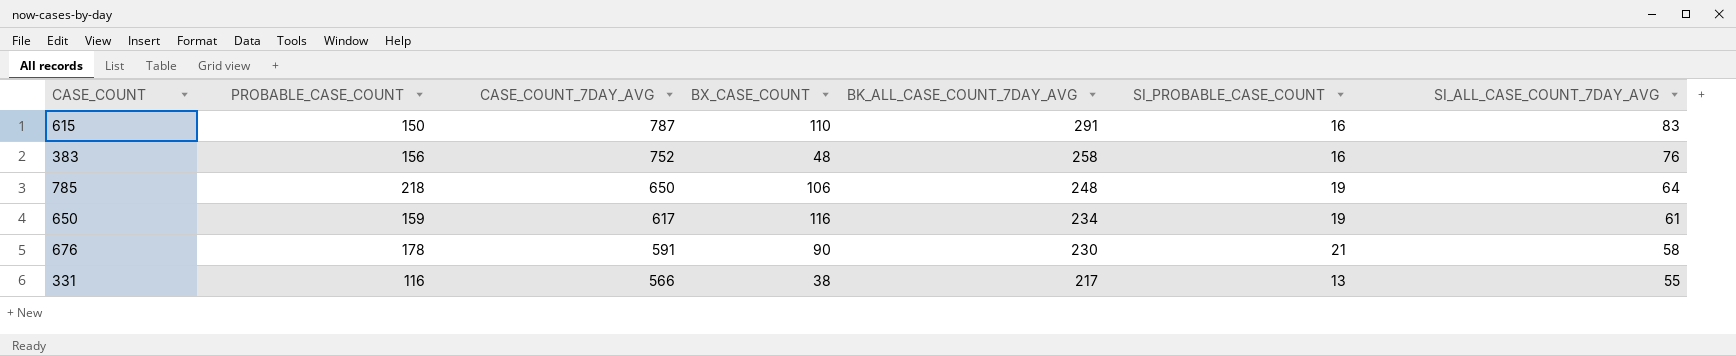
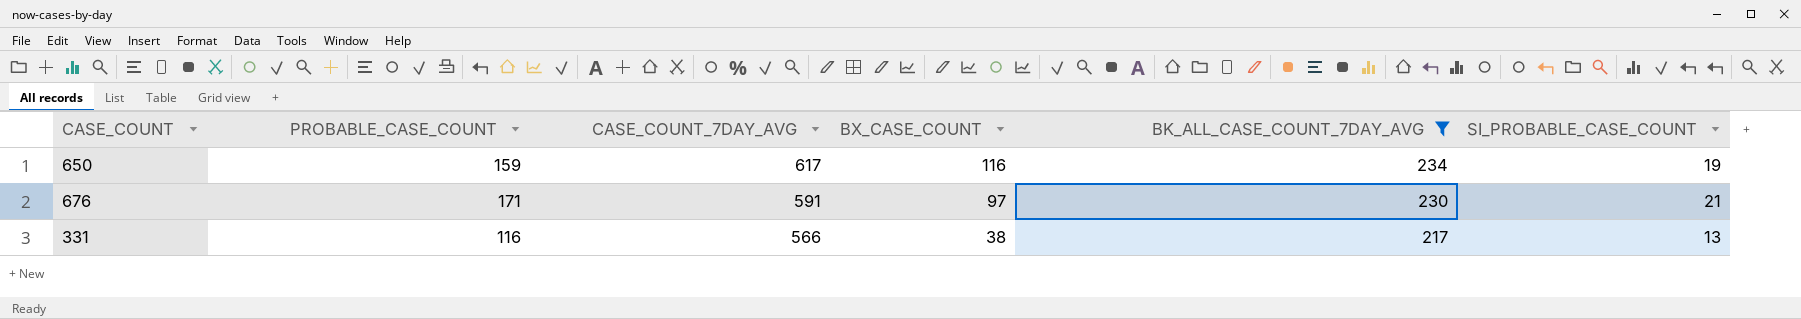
filter: none -> BK_ALL_CASE_COUNT_7DAY_AVG <= 234
column SI_ALL_CASE_COUNT_7DAY_AVG | position: 7 -> none
676 | PROBABLE_CASE_COUNT: 178 -> 171
676 | BX_CASE_COUNT: 90 -> 97

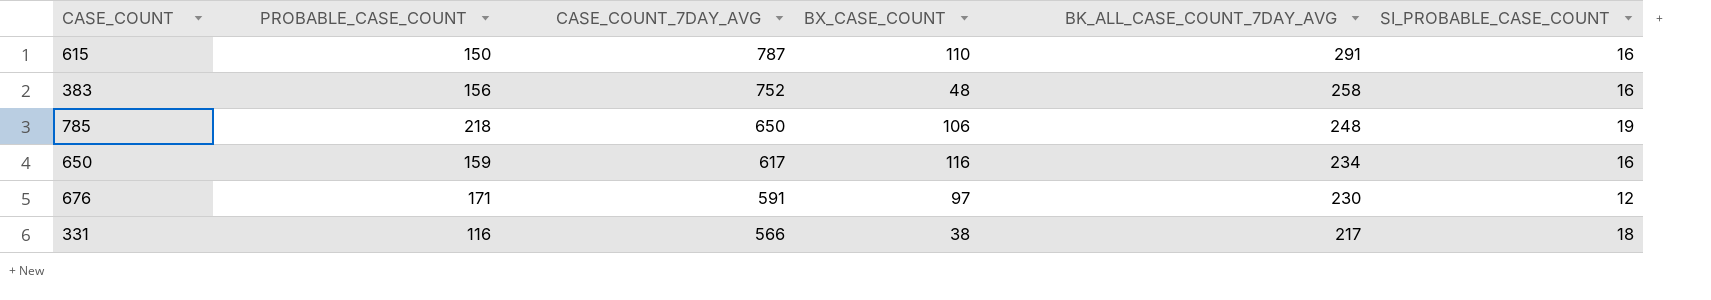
filter: BK_ALL_CASE_COUNT_7DAY_AVG <= 234 -> none
650 | SI_PROBABLE_CASE_COUNT: 19 -> 16
676 | SI_PROBABLE_CASE_COUNT: 21 -> 12
331 | SI_PROBABLE_CASE_COUNT: 13 -> 18

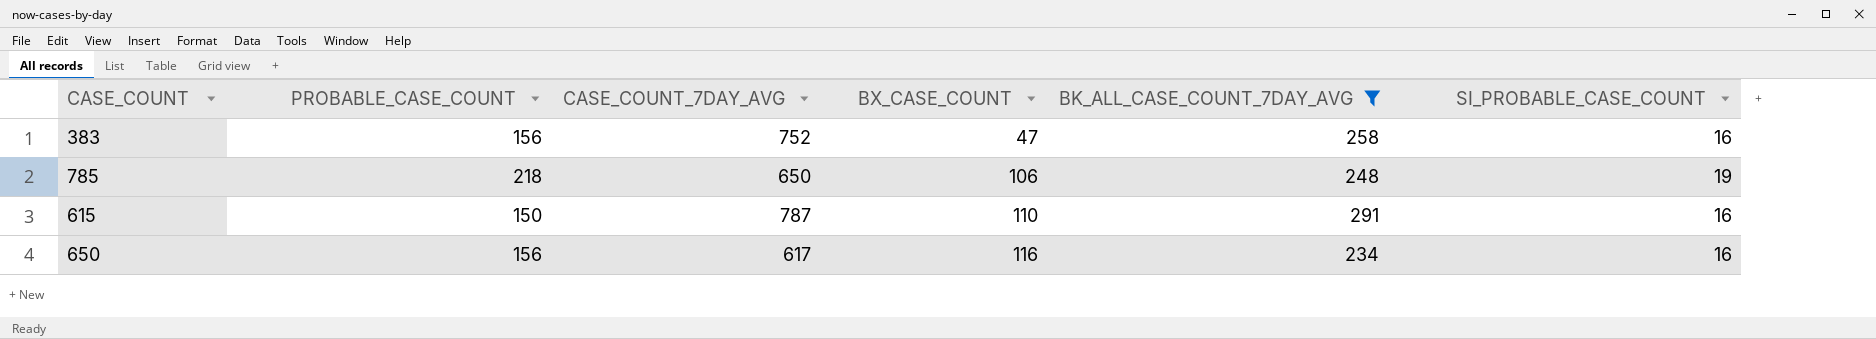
filter: none -> BK_ALL_CASE_COUNT_7DAY_AVG >= 234
row order: CASE_COUNT_7DAY_AVG descending -> BX_CASE_COUNT ascending
383 | BX_CASE_COUNT: 48 -> 47
650 | PROBABLE_CASE_COUNT: 159 -> 156

